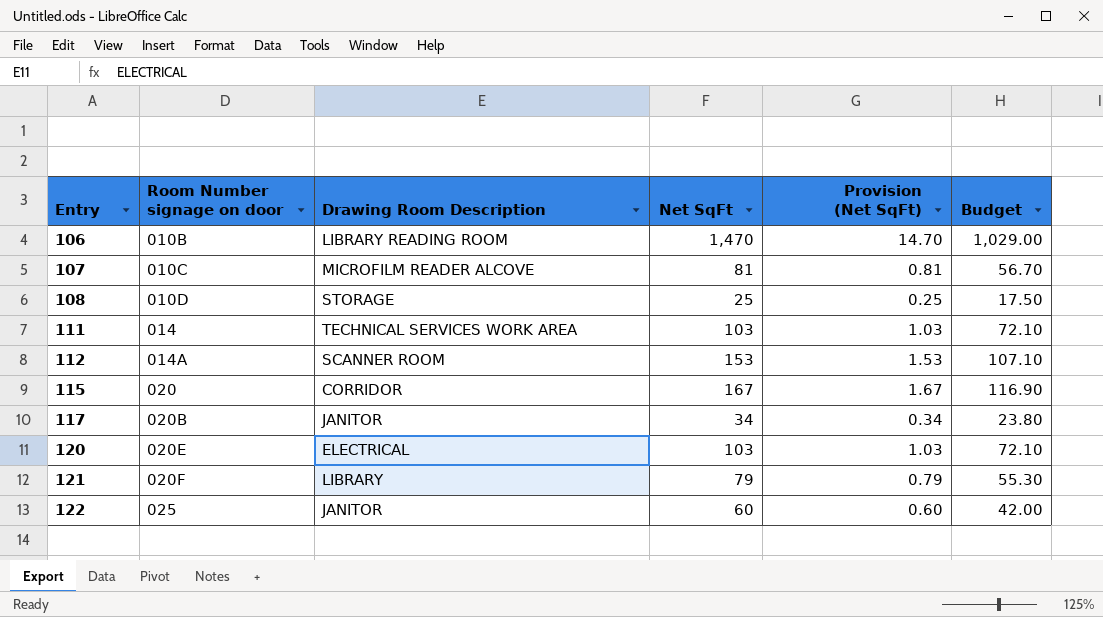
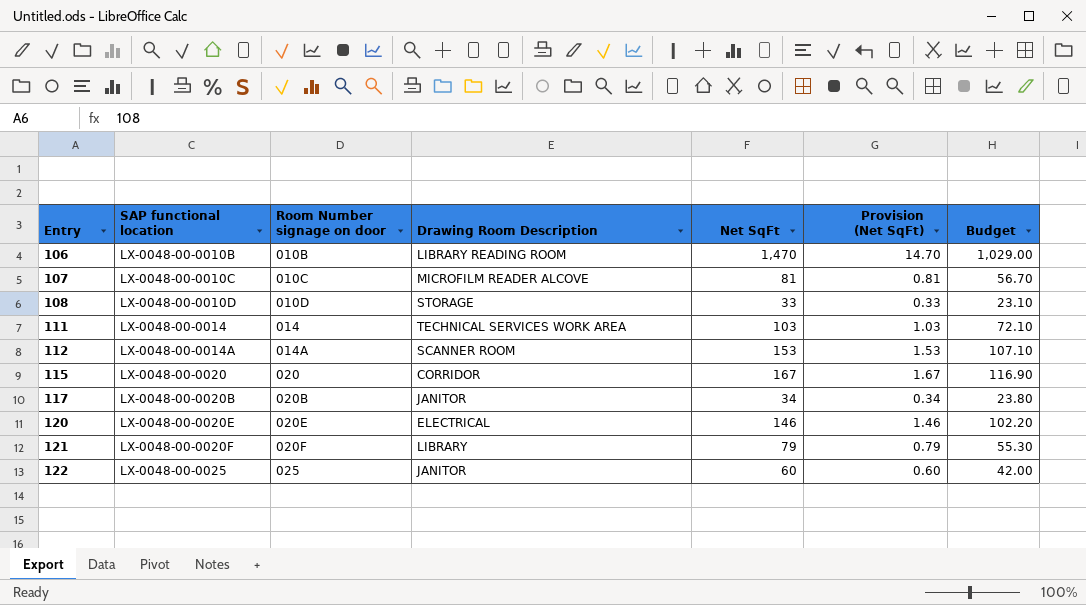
column SAP functional location | position: none -> 2
108 | Net SqFt: 25 -> 33
108 | Provision (Net SqFt): 0.25 -> 0.33
108 | Budget: 17.50 -> 23.10
120 | Net SqFt: 103 -> 146
120 | Provision (Net SqFt): 1.03 -> 1.46
120 | Budget: 72.10 -> 102.20

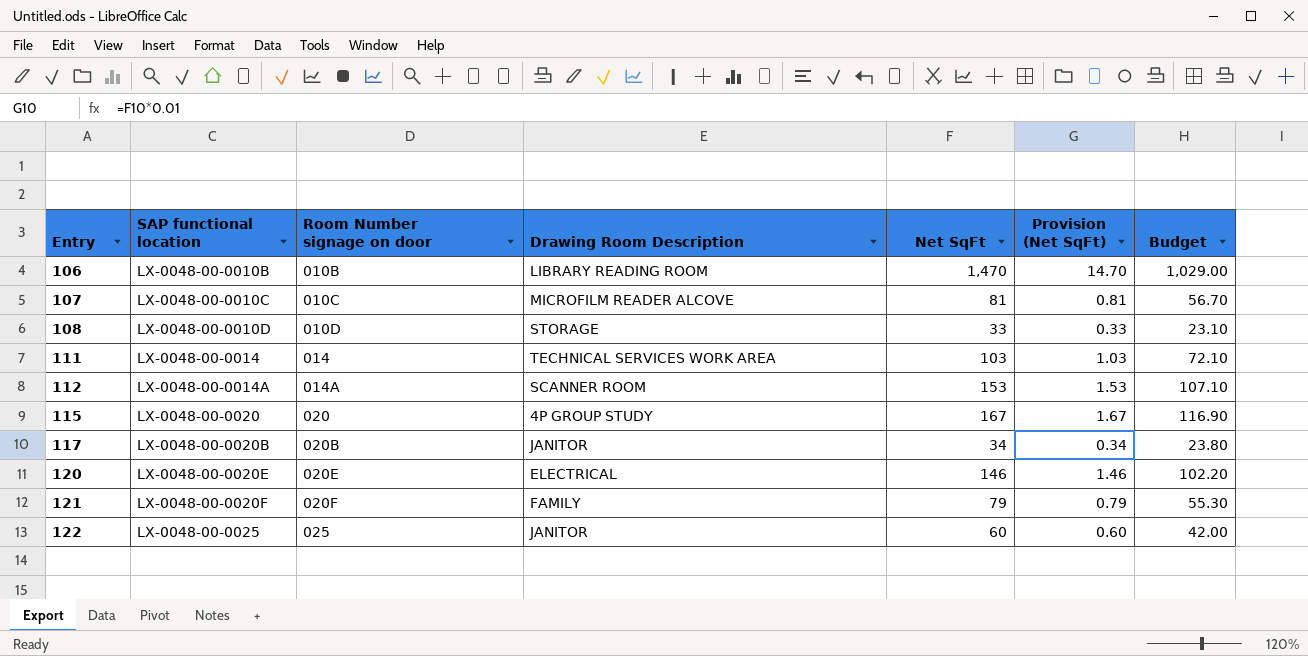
115 | Drawing Room Description: CORRIDOR -> 4P GROUP STUDY
121 | Drawing Room Description: LIBRARY -> FAMILY

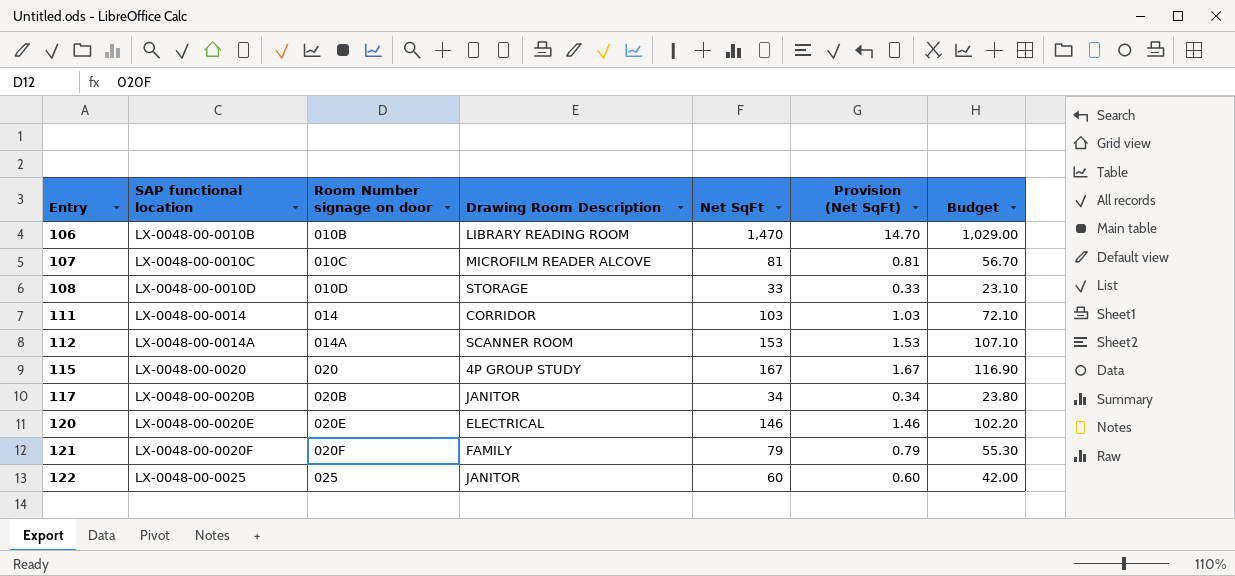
111 | Drawing Room Description: TECHNICAL SERVICES WORK AREA -> CORRIDOR

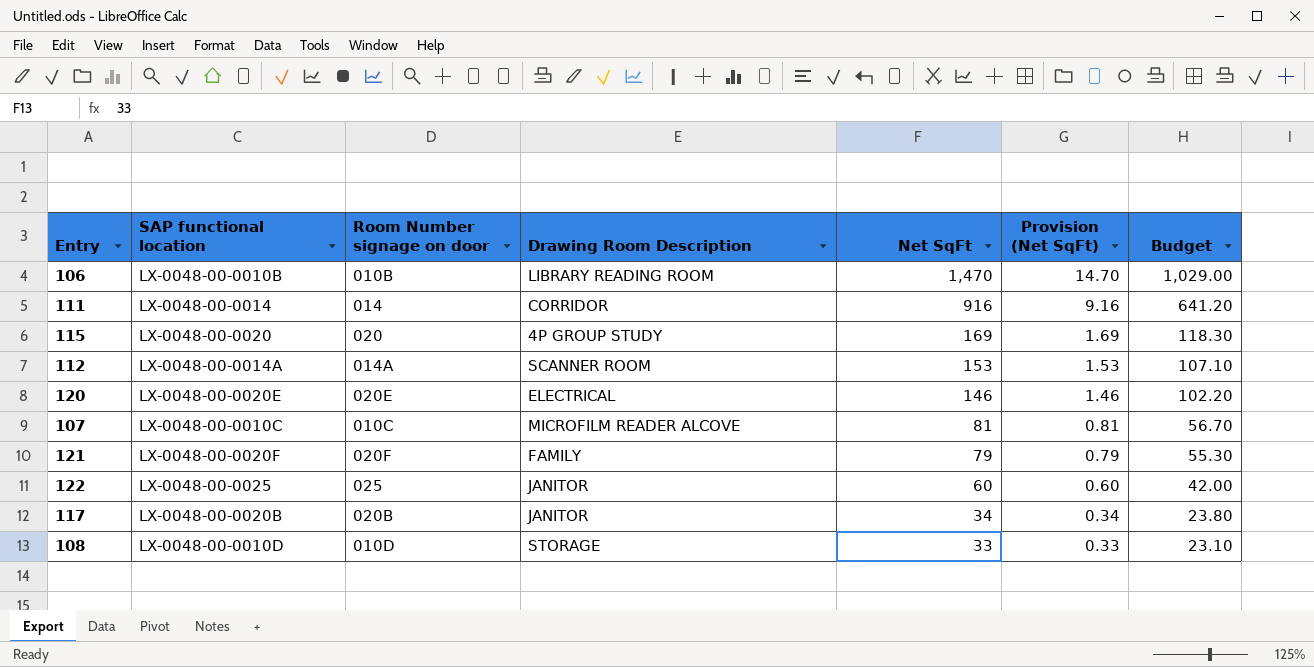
row order: Entry ascending -> Net SqFt descending
111 | Net SqFt: 103 -> 916
111 | Provision (Net SqFt): 1.03 -> 9.16
111 | Budget: 72.10 -> 641.20
115 | Net SqFt: 167 -> 169
115 | Provision (Net SqFt): 1.67 -> 1.69
115 | Budget: 116.90 -> 118.30

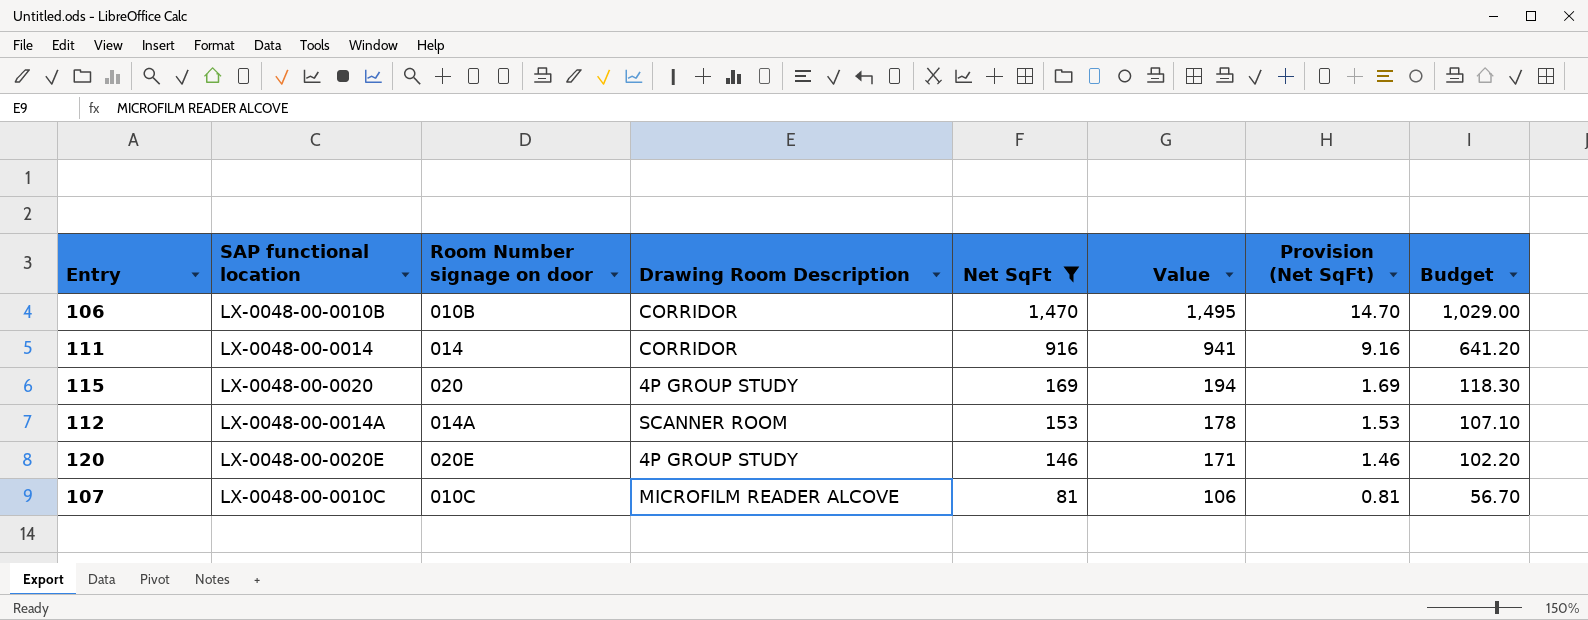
filter: none -> Net SqFt >= 81
column Value | formula: none -> [Net SqFt] + 25
106 | Drawing Room Description: LIBRARY READING ROOM -> CORRIDOR
120 | Drawing Room Description: ELECTRICAL -> 4P GROUP STUDY

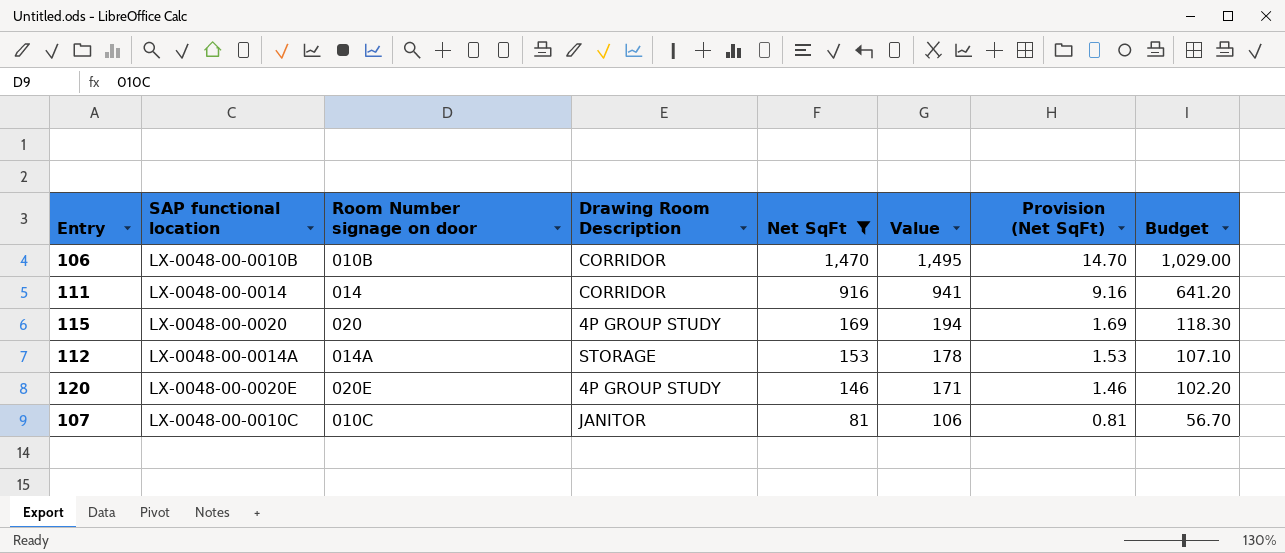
112 | Drawing Room Description: SCANNER ROOM -> STORAGE
107 | Drawing Room Description: MICROFILM READER ALCOVE -> JANITOR

